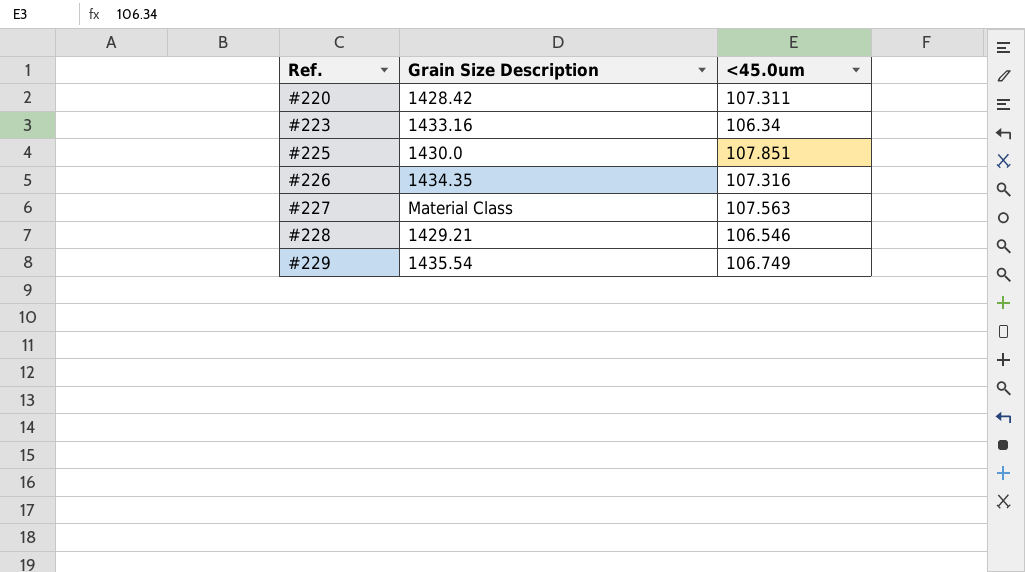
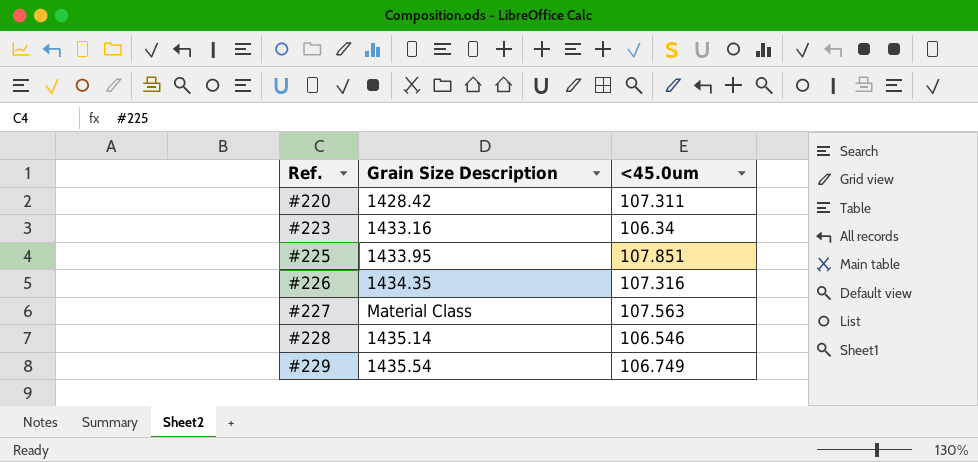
#225 | Grain Size Description: 1430.0 -> 1433.95
#228 | Grain Size Description: 1429.21 -> 1435.14

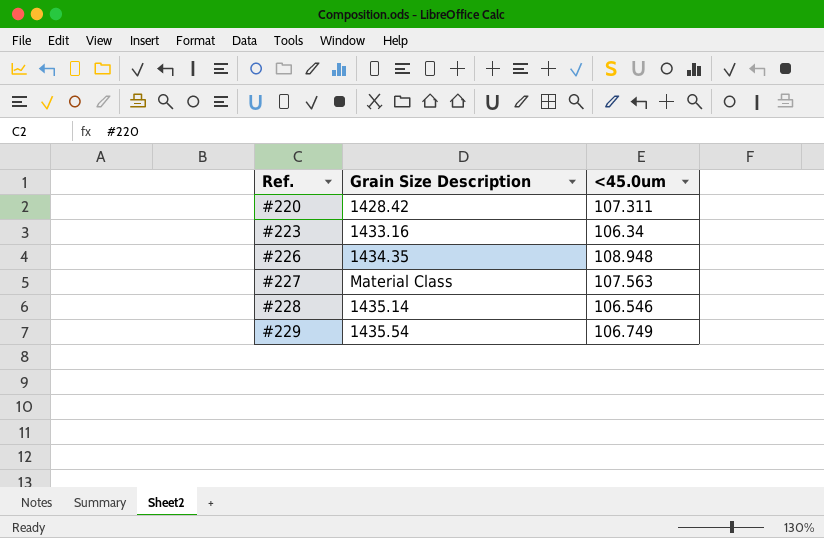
row #225: 1433.95 | 107.851 -> none
#226 | <45.0um: 107.316 -> 108.948

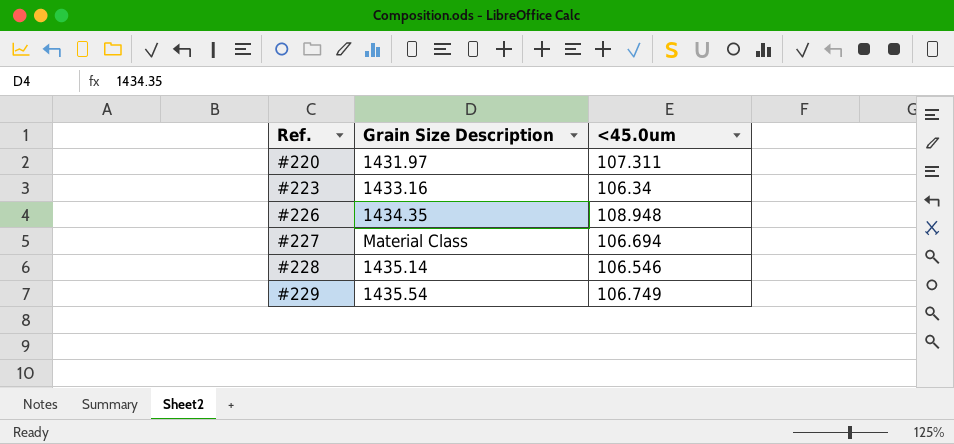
#220 | Grain Size Description: 1428.42 -> 1431.97
#227 | <45.0um: 107.563 -> 106.694

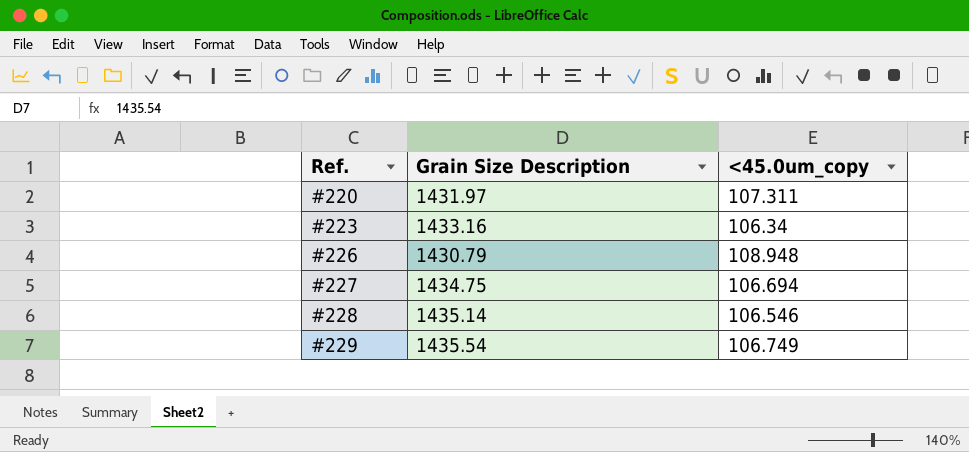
column name: <45.0um -> <45.0um_copy
#226 | Grain Size Description: 1434.35 -> 1430.79
#227 | Grain Size Description: Material Class -> 1434.75

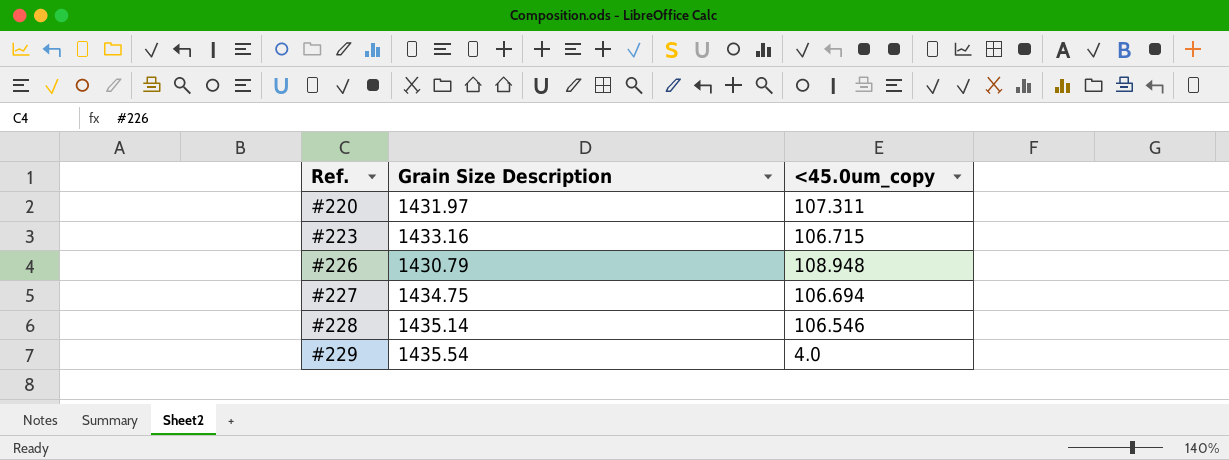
#223 | <45.0um_copy: 106.34 -> 106.715
#229 | <45.0um_copy: 106.749 -> 4.0

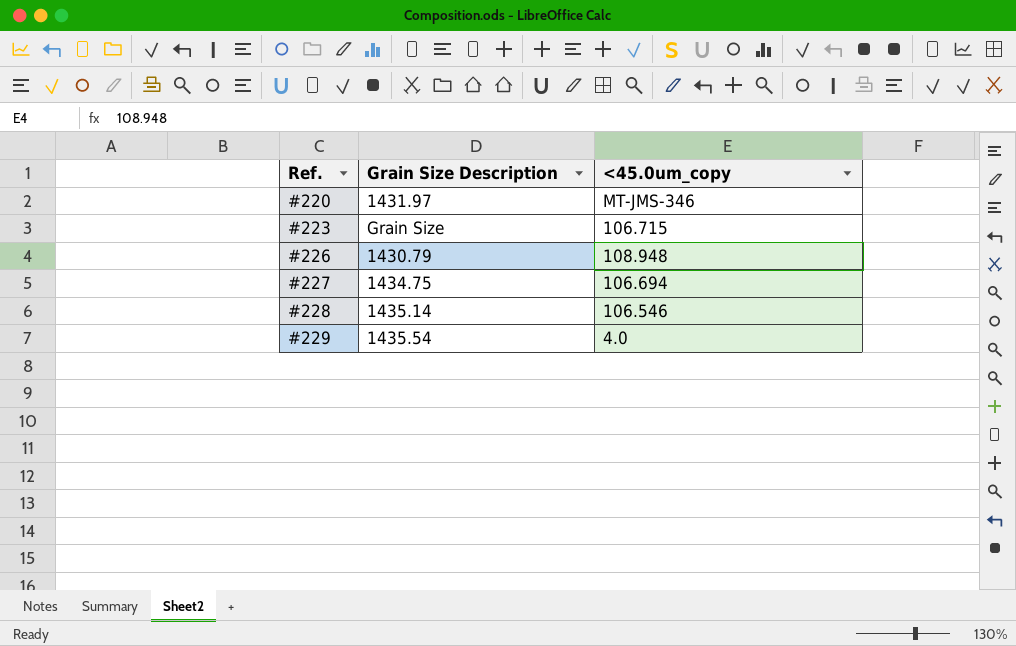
#220 | <45.0um_copy: 107.311 -> MT-JMS-346
#223 | Grain Size Description: 1433.16 -> Grain Size

